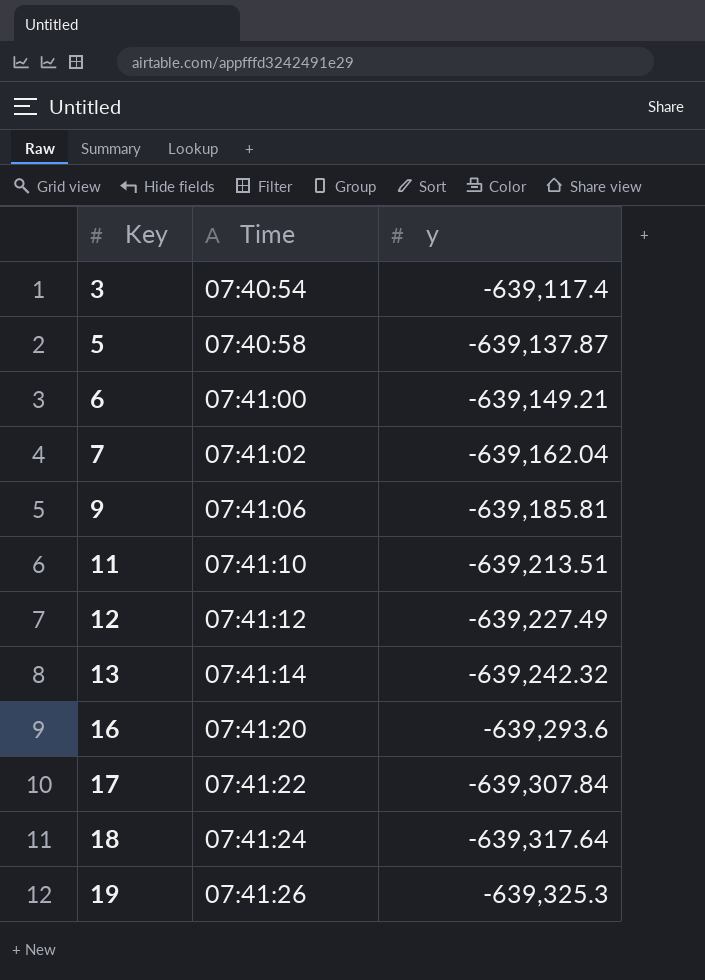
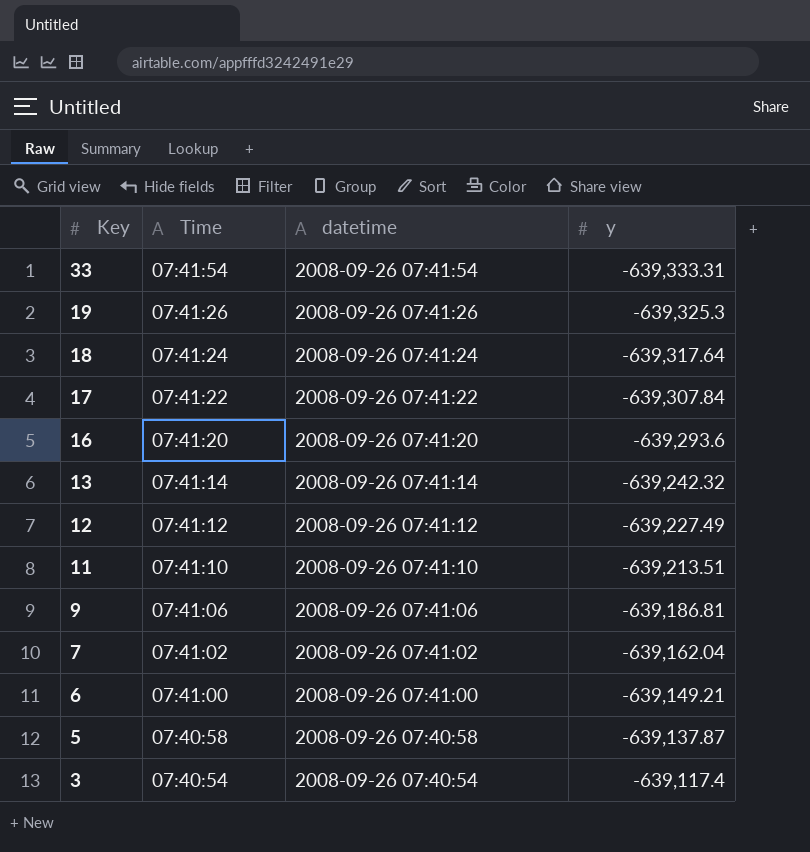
row order: Key ascending -> Key descending
column datetime | position: none -> 3
row 33: none -> 07:41:54 | 2008-09-26 07:41:54 | -639,333.31
9 | y: -639,185.81 -> -639,186.81

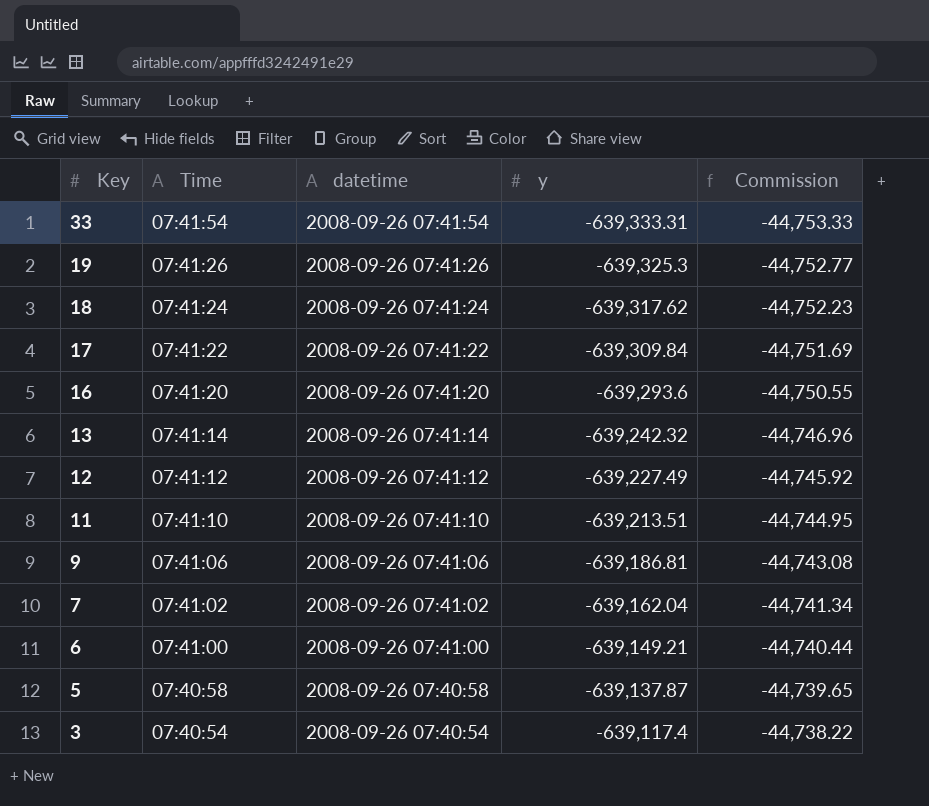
column Commission | formula: none -> [y] * 0.07
18 | y: -639,317.64 -> -639,317.62
17 | y: -639,307.84 -> -639,309.84

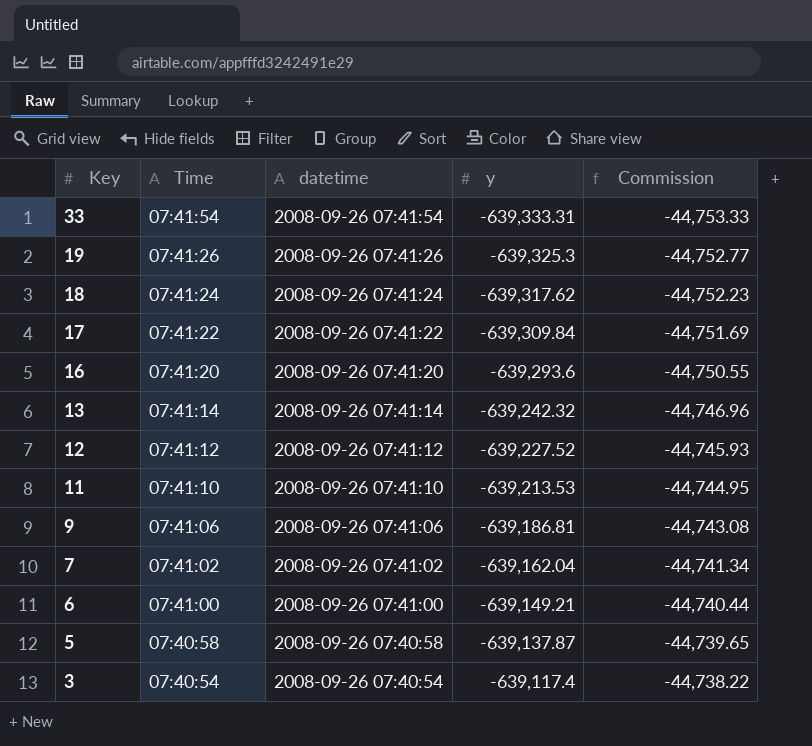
12 | y: -639,227.49 -> -639,227.52
12 | Commission: -44,745.92 -> -44,745.93
11 | y: -639,213.51 -> -639,213.53

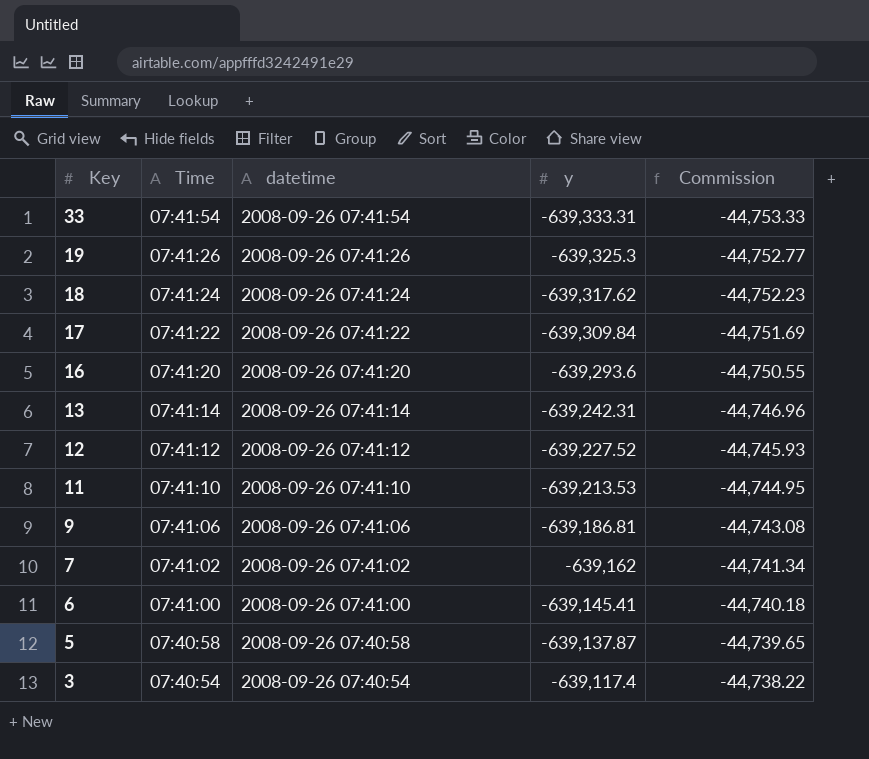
13 | y: -639,242.32 -> -639,242.31
7 | y: -639,162.04 -> -639,162
6 | y: -639,149.21 -> -639,145.41
6 | Commission: -44,740.44 -> -44,740.18

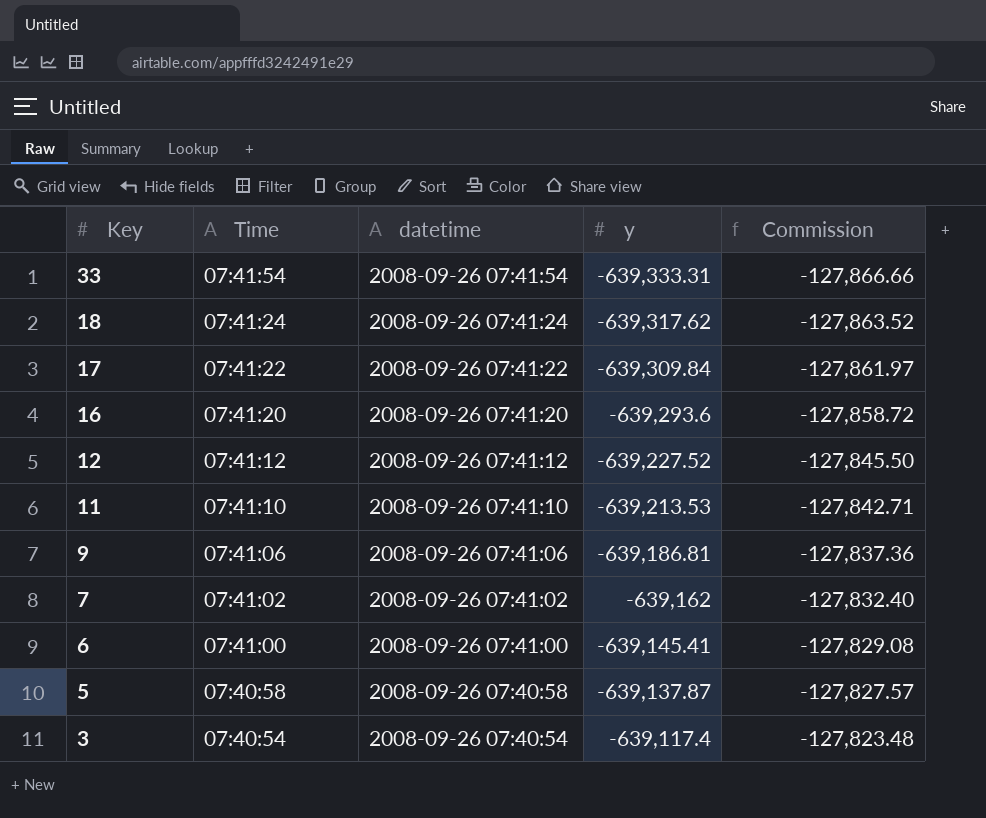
column Commission | formula: [y] * 0.07 -> [y] * 0.2
row 19: 07:41:26 | 2008-09-26 07:41:26 | -639,325.3 | -44,752.77 -> none
row 13: 07:41:14 | 2008-09-26 07:41:14 | -639,242.31 | -44,746.96 -> none

